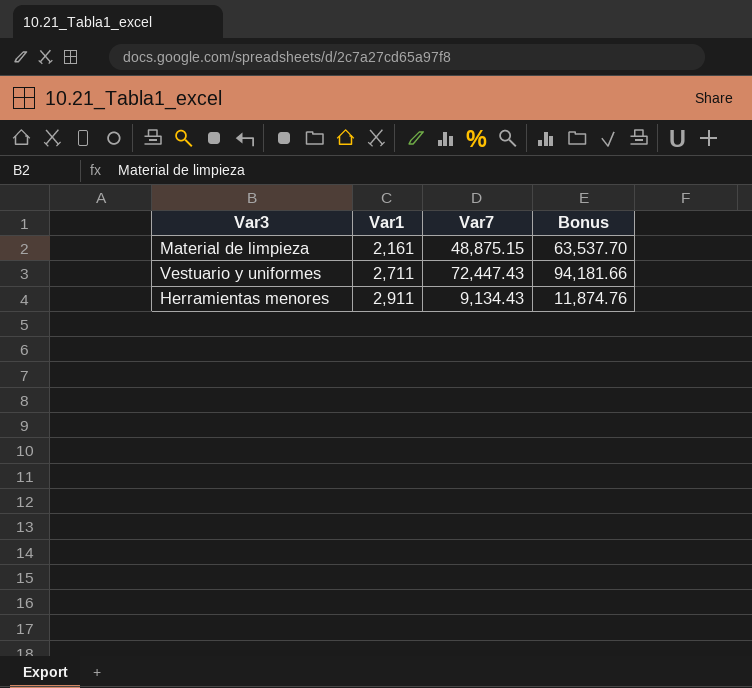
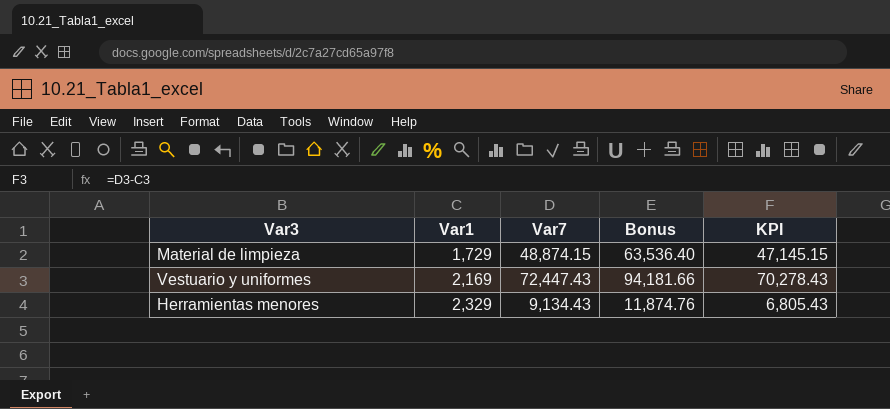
column KPI | formula: none -> [Var7] - [Var1]
Material de limpieza | Var1: 2,161 -> 1,729
Material de limpieza | Var7: 48,875.15 -> 48,874.15
Material de limpieza | Bonus: 63,537.70 -> 63,536.40
Vestuario y uniformes | Var1: 2,711 -> 2,169
Herramientas menores | Var1: 2,911 -> 2,329

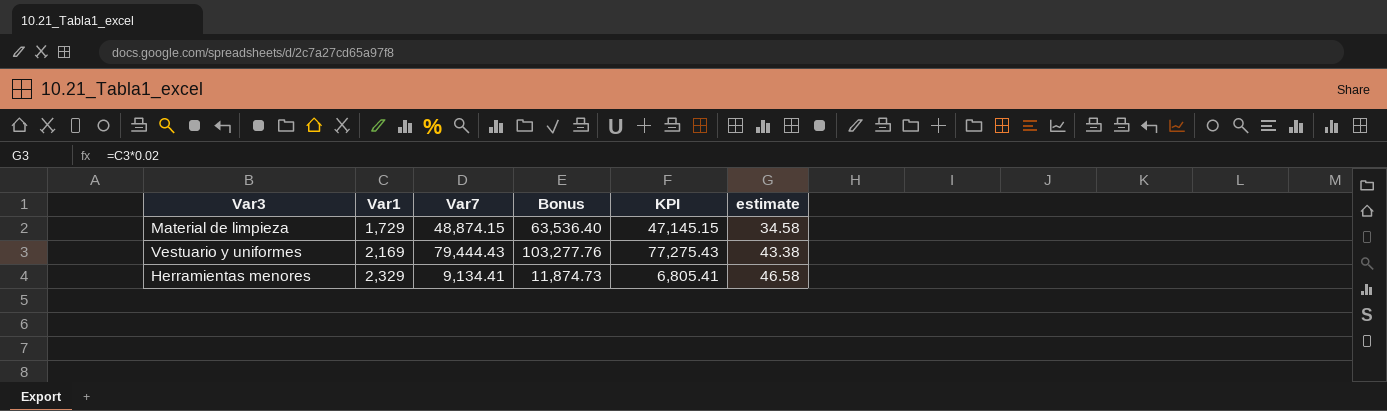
column estimate | formula: none -> [Var1] * 0.02
Vestuario y uniformes | Var7: 72,447.43 -> 79,444.43
Vestuario y uniformes | Bonus: 94,181.66 -> 103,277.76
Vestuario y uniformes | KPI: 70,278.43 -> 77,275.43
Herramientas menores | Var7: 9,134.43 -> 9,134.41
Herramientas menores | Bonus: 11,874.76 -> 11,874.73
Herramientas menores | KPI: 6,805.43 -> 6,805.41

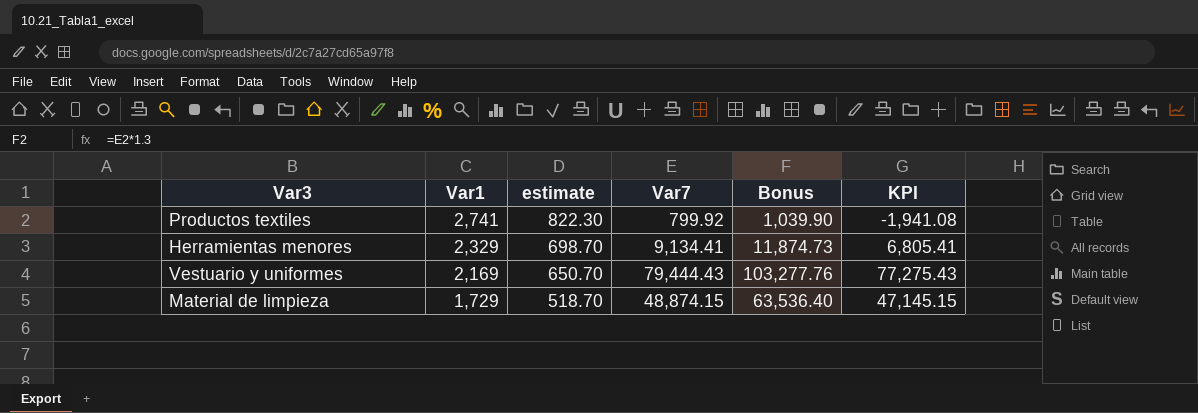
row order: Var1 ascending -> Var1 descending
column estimate | formula: [Var1] * 0.02 -> [Var1] * 0.3
column estimate | position: 6 -> 3
row Productos textiles: none -> 2,741 | 822.30 | 799.92 | 1,039.90 | -1,941.08

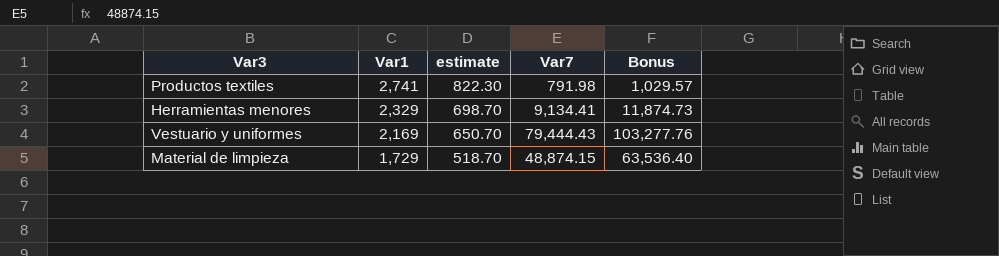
column KPI | formula: [Var7] - [Var1] -> none
Productos textiles | Var7: 799.92 -> 791.98
Productos textiles | Bonus: 1,039.90 -> 1,029.57

